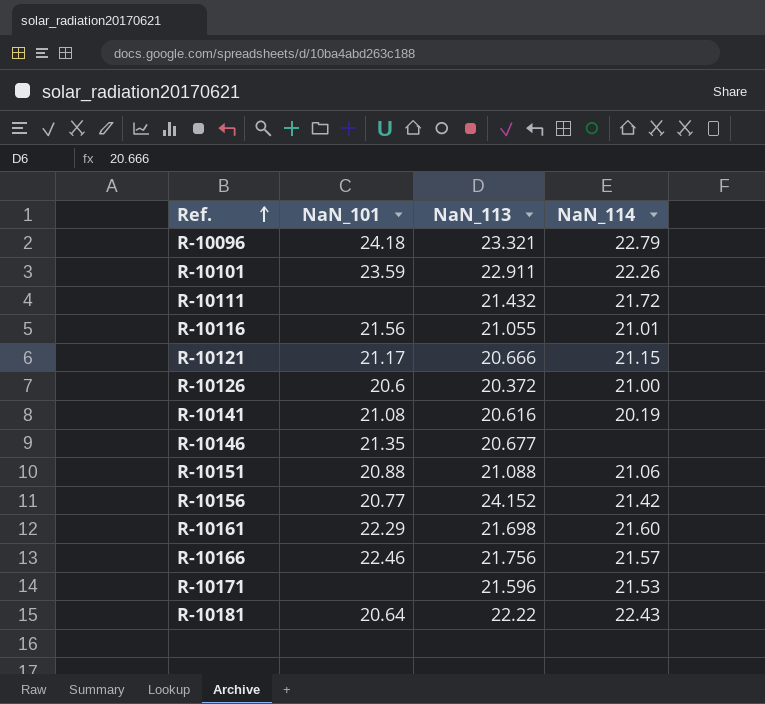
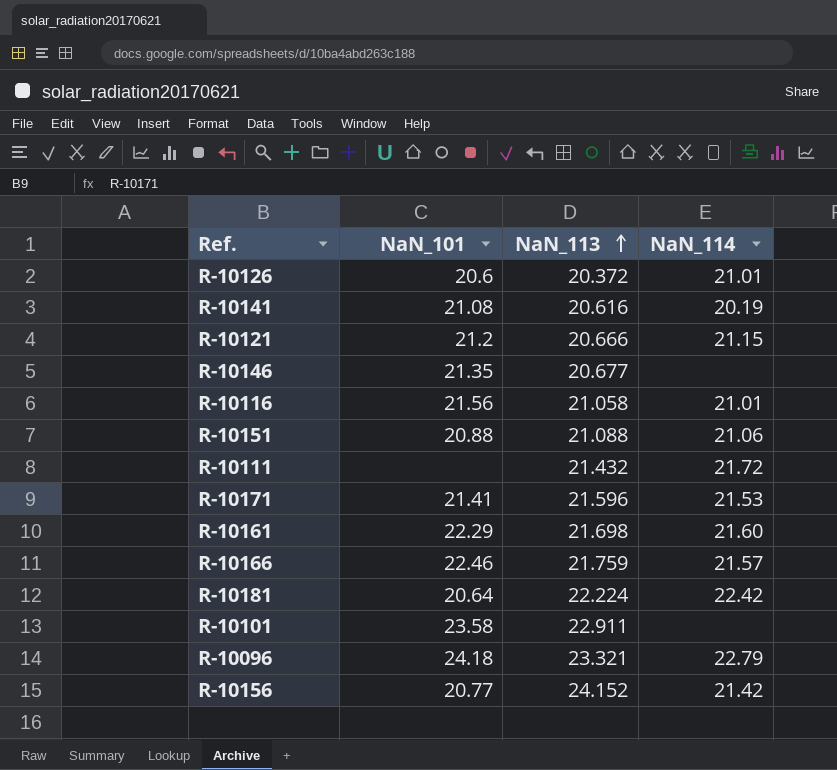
row order: Ref. ascending -> NaN_113 ascending
R-10126 | NaN_114: 21.00 -> 21.01
R-10121 | NaN_101: 21.17 -> 21.2
R-10116 | NaN_113: 21.055 -> 21.058
R-10171 | NaN_101: none -> 21.41
R-10166 | NaN_113: 21.756 -> 21.759
R-10181 | NaN_113: 22.22 -> 22.224
R-10181 | NaN_114: 22.43 -> 22.42
R-10101 | NaN_101: 23.59 -> 23.58
R-10101 | NaN_114: 22.26 -> none

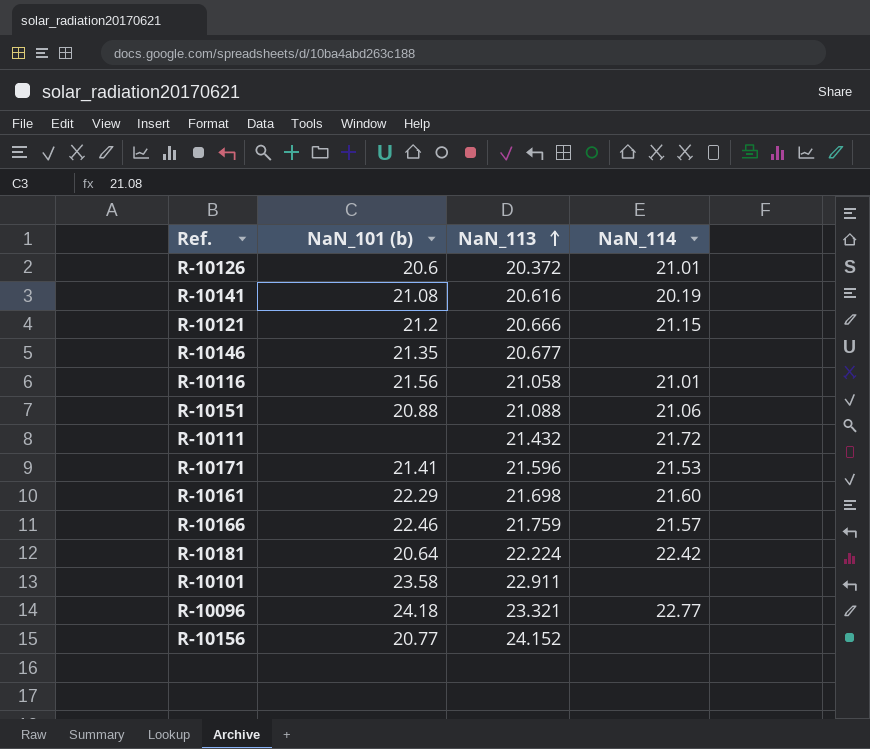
column name: NaN_101 -> NaN_101 (b)
R-10096 | NaN_114: 22.79 -> 22.77
R-10156 | NaN_114: 21.42 -> none

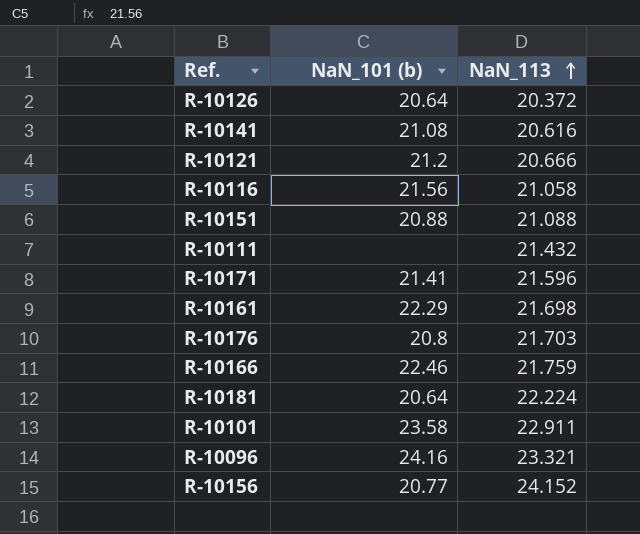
column NaN_114 | position: 4 -> none
row R-10146: 21.35 | 20.677 | none -> none
R-10126 | NaN_101 (b): 20.6 -> 20.64
row R-10176: none -> 20.8 | 21.703
R-10096 | NaN_101 (b): 24.18 -> 24.16

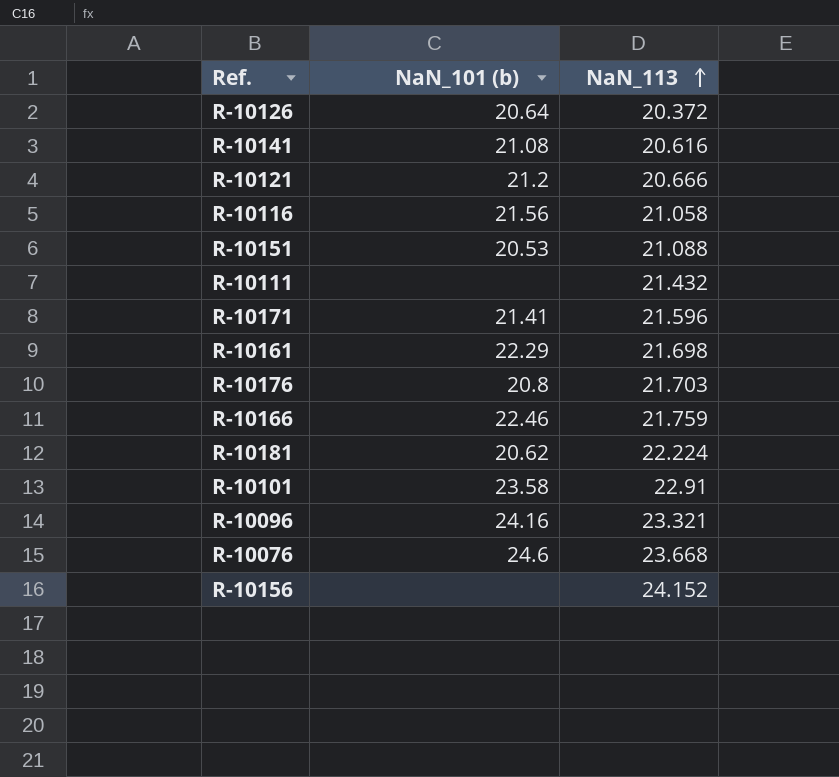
R-10151 | NaN_101 (b): 20.88 -> 20.53
R-10181 | NaN_101 (b): 20.64 -> 20.62
R-10101 | NaN_113: 22.911 -> 22.91
row R-10076: none -> 24.6 | 23.668
R-10156 | NaN_101 (b): 20.77 -> none

